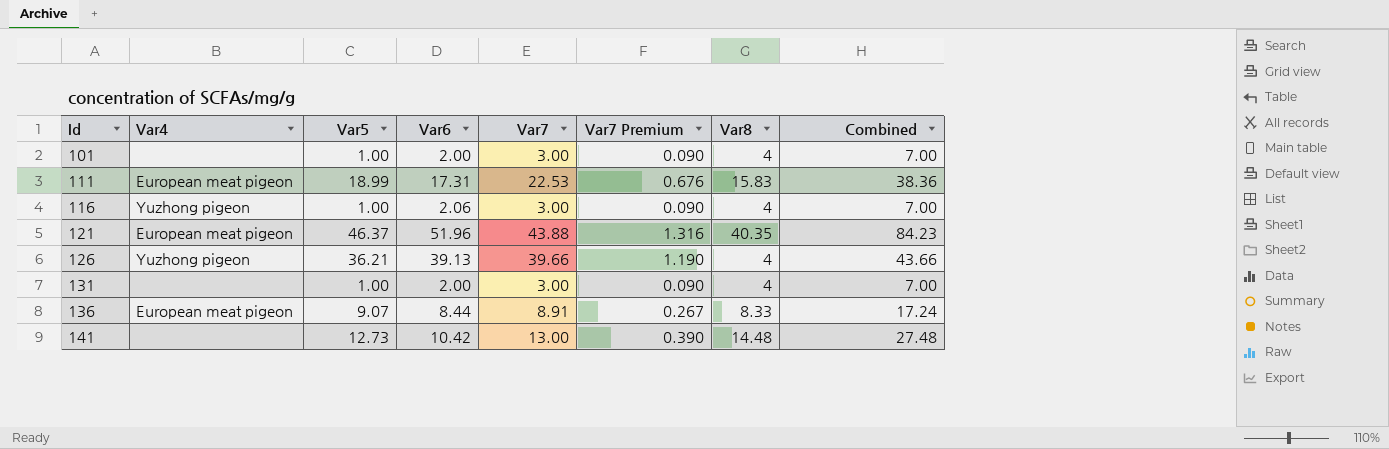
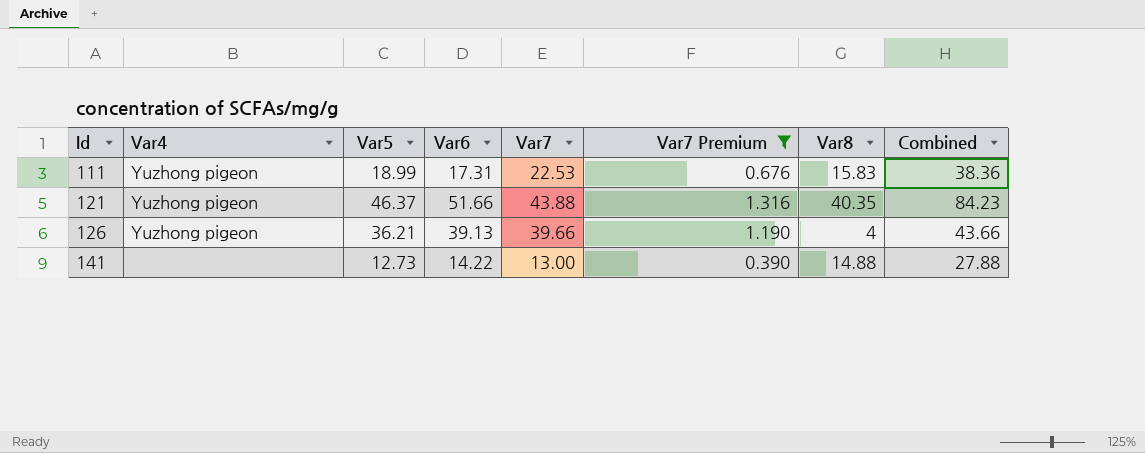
filter: none -> Var7 Premium >= 0.390
111 | Var4: European meat pigeon -> Yuzhong pigeon
121 | Var4: European meat pigeon -> Yuzhong pigeon
121 | Var6: 51.96 -> 51.66
141 | Var6: 10.42 -> 14.22
141 | Var8: 14.48 -> 14.88
141 | Combined: 27.48 -> 27.88

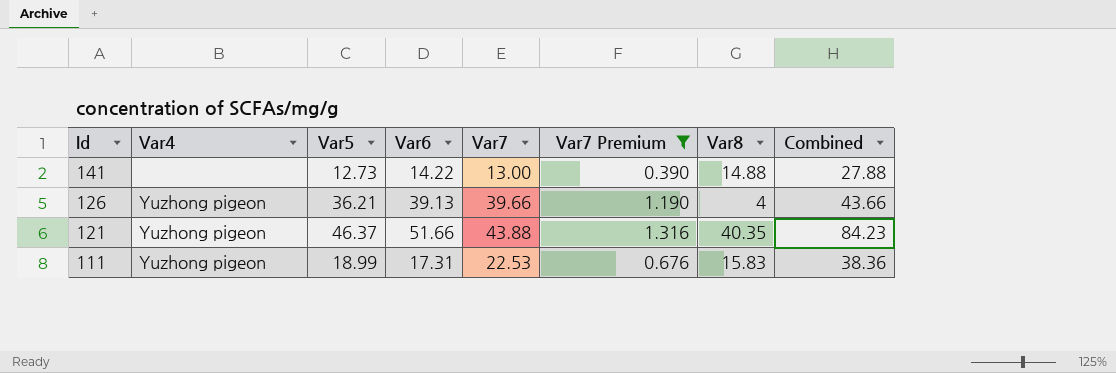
row order: Id ascending -> Id descending

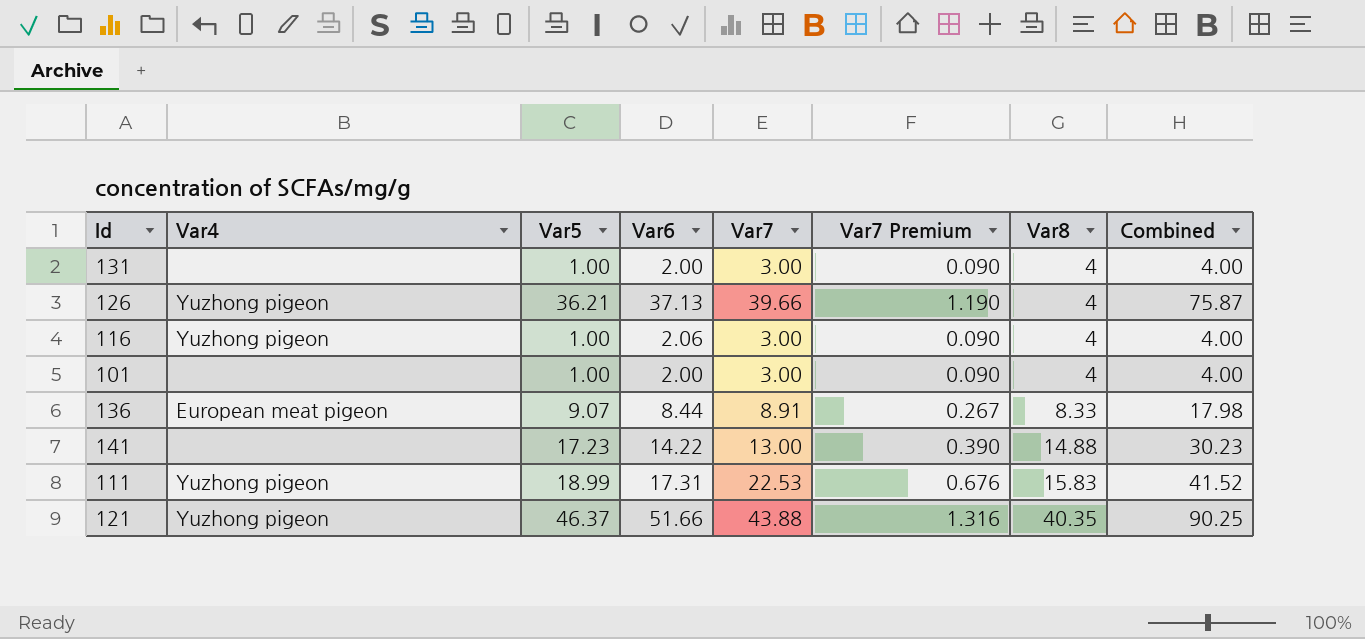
filter: Var7 Premium >= 0.390 -> none
row order: Id descending -> Var8 ascending
column Combined | formula: [Var7] + [Var8] -> [Var5] + [Var7]
126 | Var6: 39.13 -> 37.13
141 | Var5: 12.73 -> 17.23

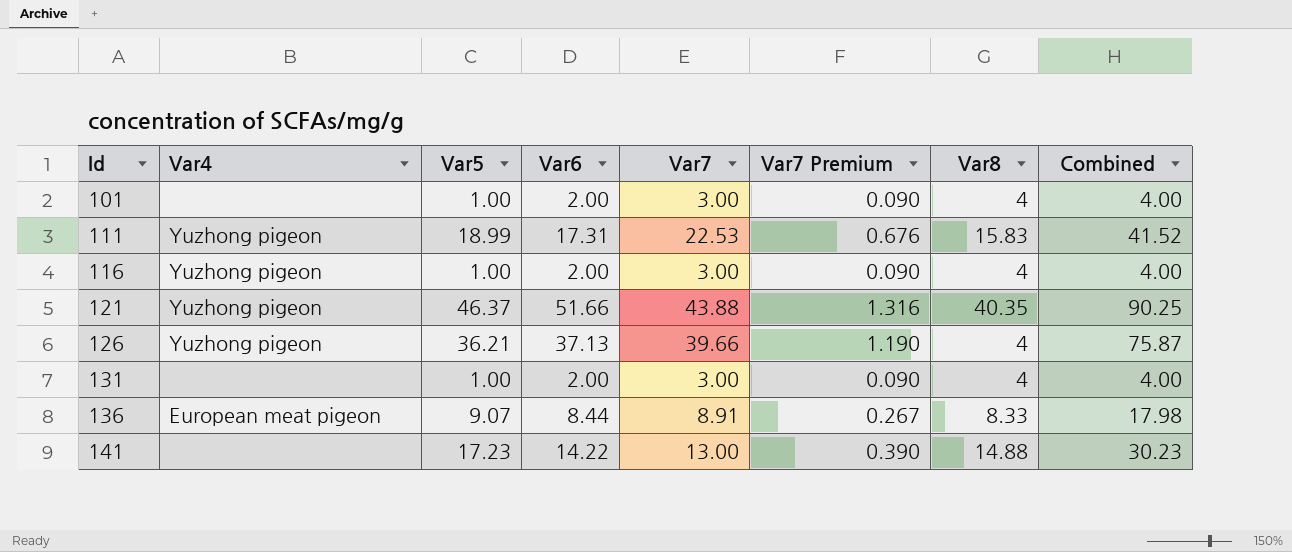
row order: Var8 ascending -> Id ascending
116 | Var6: 2.06 -> 2.00

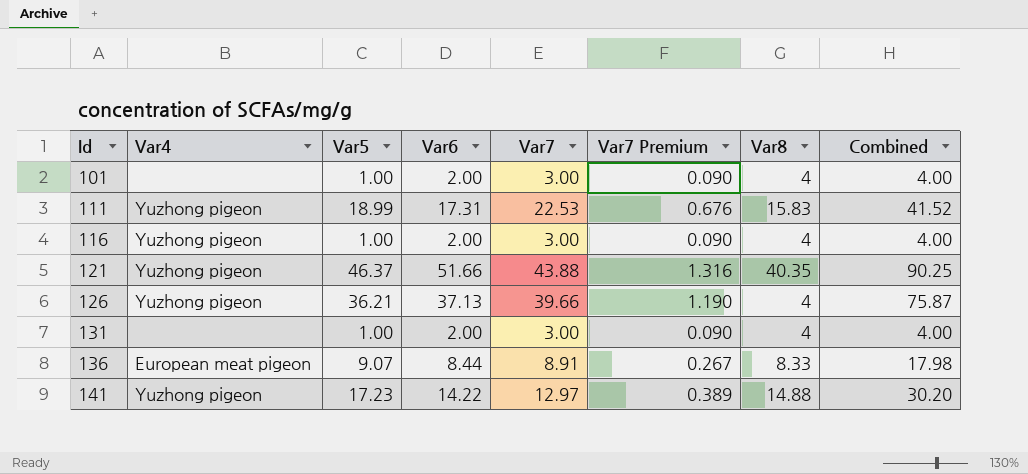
141 | Var4: none -> Yuzhong pigeon
141 | Var7: 13.00 -> 12.97
141 | Var7 Premium: 0.390 -> 0.389
141 | Combined: 30.23 -> 30.20

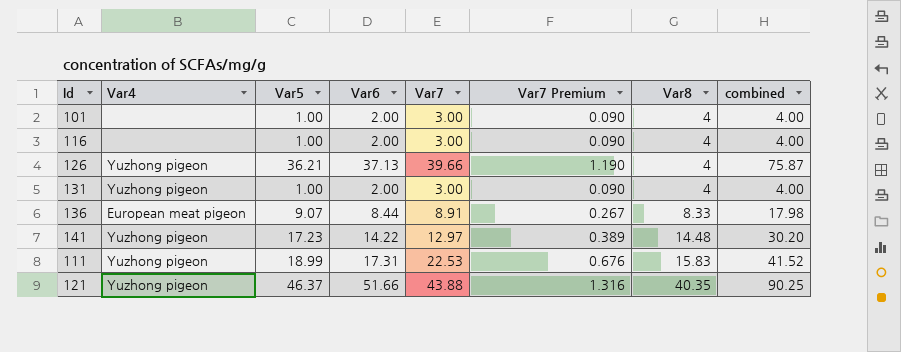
row order: Id ascending -> Var8 ascending
column name: Combined -> combined
116 | Var4: Yuzhong pigeon -> none
131 | Var4: none -> Yuzhong pigeon
141 | Var8: 14.88 -> 14.48

